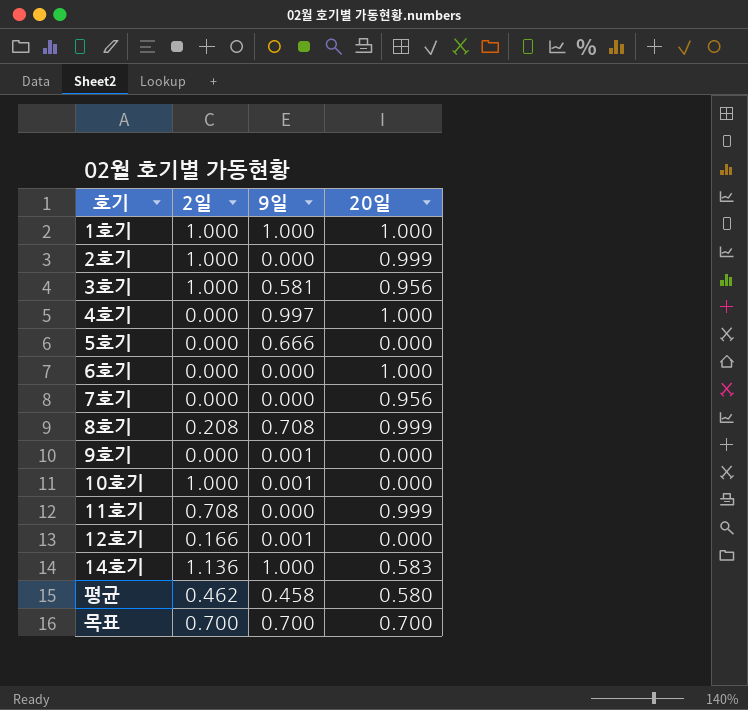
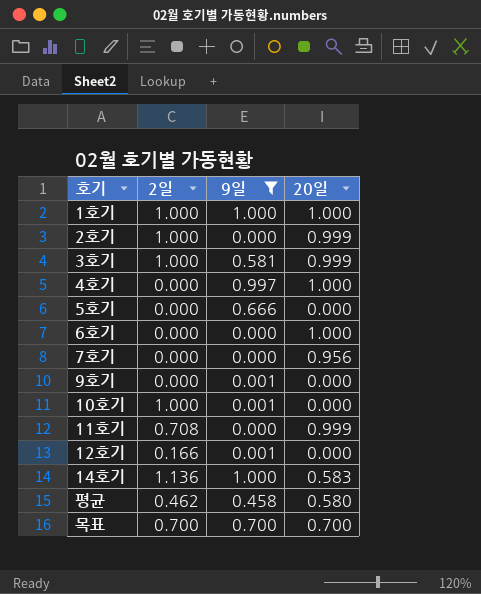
filter: none -> 9일 != 0.708
3호기 | 20일: 0.956 -> 0.999

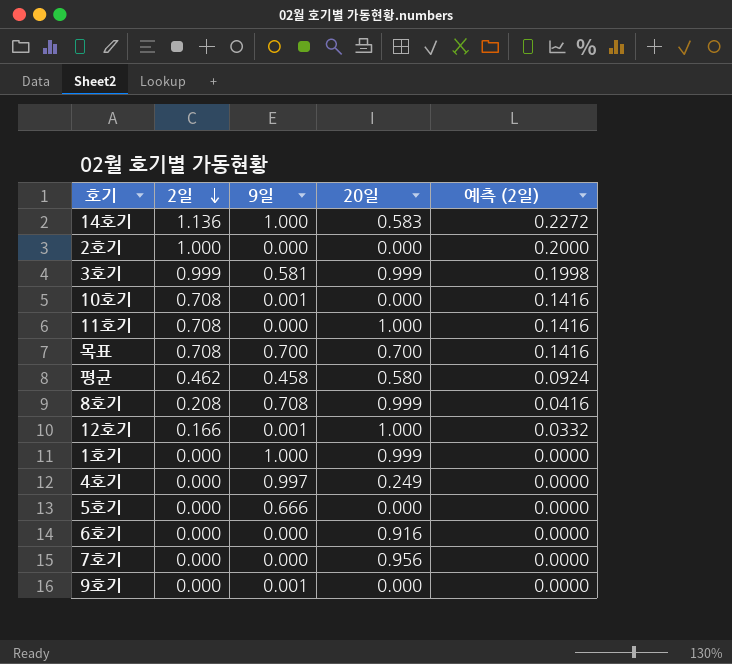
filter: 9일 != 0.708 -> none
row order: none -> 2일 descending
column 예측 (2일) | formula: none -> [2일] * 0.2
2호기 | 20일: 0.999 -> 0.000
3호기 | 2일: 1.000 -> 0.999
10호기 | 2일: 1.000 -> 0.708
11호기 | 20일: 0.999 -> 1.000
목표 | 2일: 0.700 -> 0.708
12호기 | 20일: 0.000 -> 1.000
1호기 | 2일: 1.000 -> 0.000
1호기 | 20일: 1.000 -> 0.999
4호기 | 20일: 1.000 -> 0.249
6호기 | 20일: 1.000 -> 0.916

